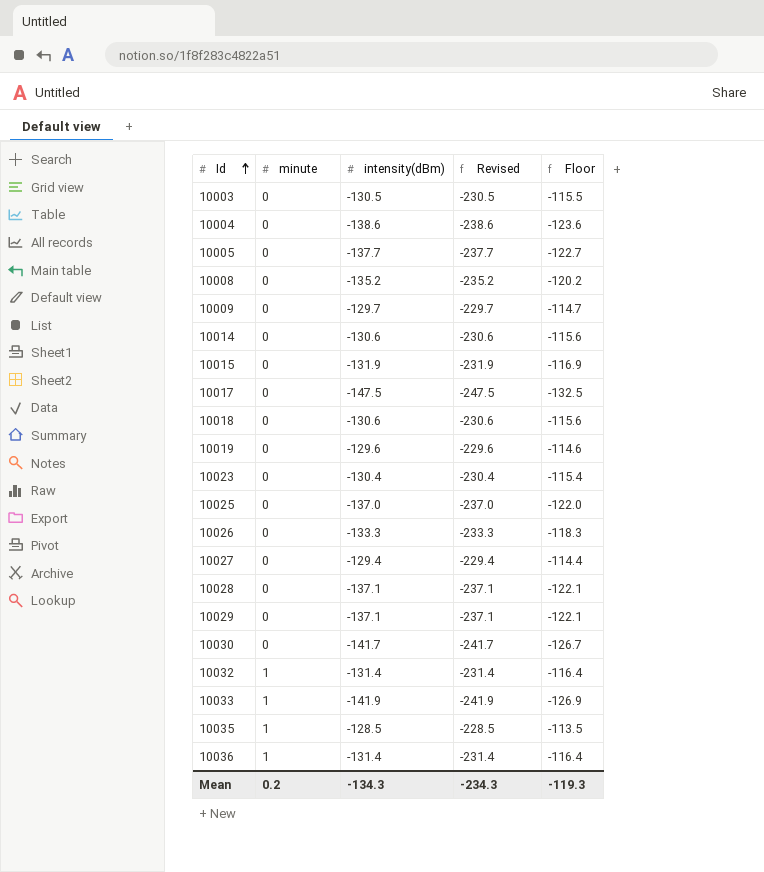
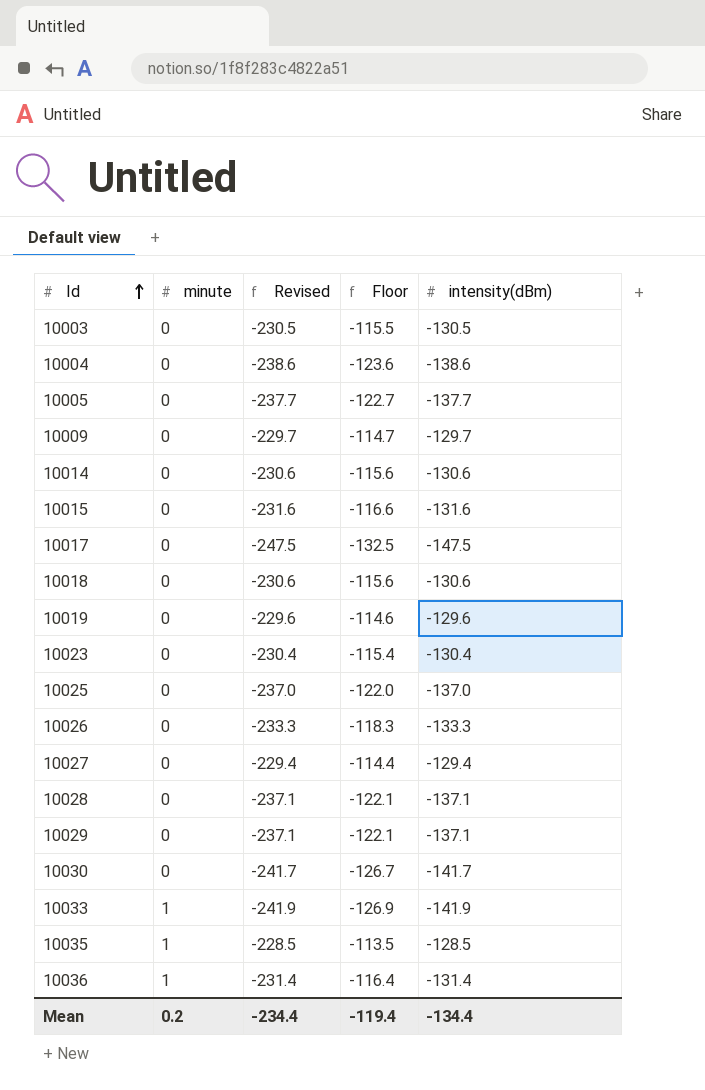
column intensity(dBm) | position: 3 -> 5
row 10008: 0 | -135.2 | -235.2 | -120.2 -> none
row 10032: 1 | -131.4 | -231.4 | -116.4 -> none
10015 | Revised: -231.9 -> -231.6
10015 | Floor: -116.9 -> -116.6
10015 | intensity(dBm): -131.9 -> -131.6
Mean | Revised: -234.3 -> -234.4
Mean | Floor: -119.3 -> -119.4
Mean | intensity(dBm): -134.3 -> -134.4

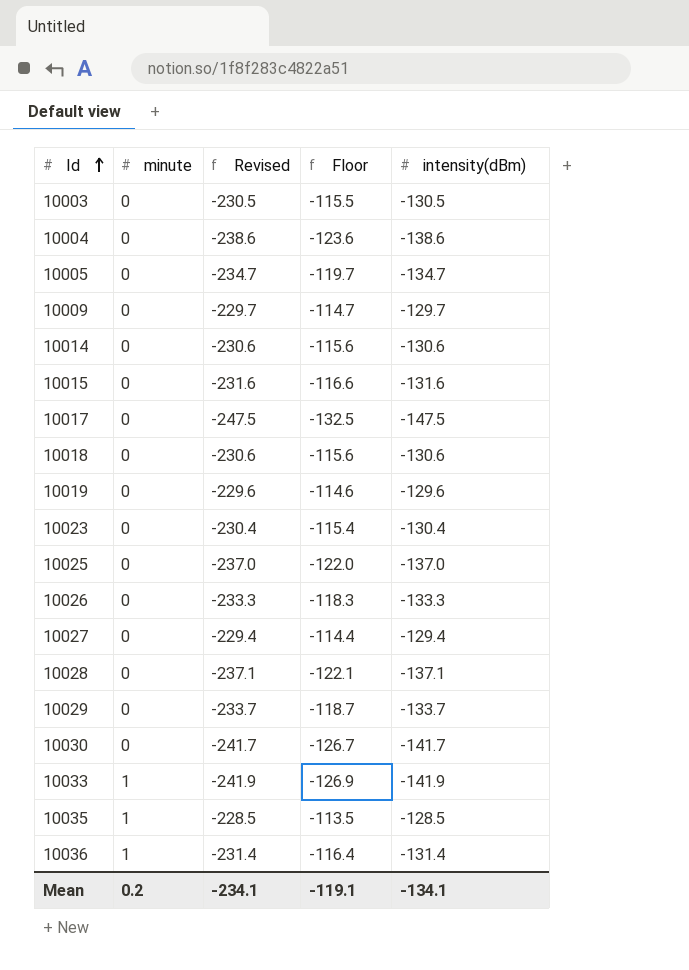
10005 | Revised: -237.7 -> -234.7
10005 | Floor: -122.7 -> -119.7
10005 | intensity(dBm): -137.7 -> -134.7
10029 | Revised: -237.1 -> -233.7
10029 | Floor: -122.1 -> -118.7
10029 | intensity(dBm): -137.1 -> -133.7
Mean | Revised: -234.4 -> -234.1
Mean | Floor: -119.4 -> -119.1
Mean | intensity(dBm): -134.4 -> -134.1

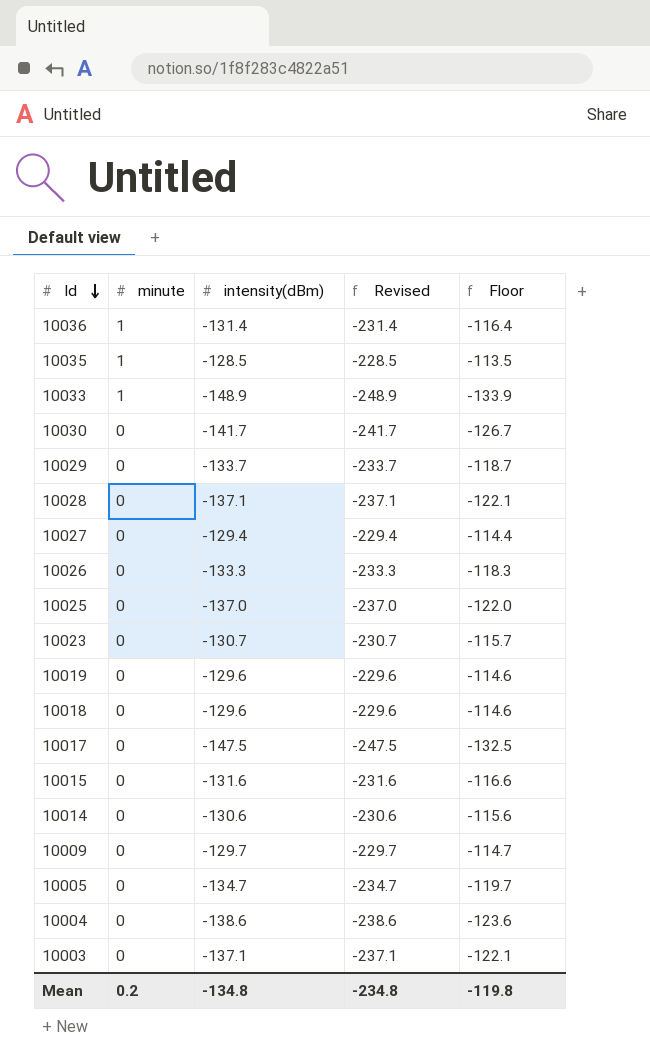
row order: Id ascending -> Id descending
column intensity(dBm) | position: 5 -> 3
10033 | intensity(dBm): -141.9 -> -148.9
10033 | Revised: -241.9 -> -248.9
10033 | Floor: -126.9 -> -133.9
10023 | intensity(dBm): -130.4 -> -130.7
10023 | Revised: -230.4 -> -230.7
10023 | Floor: -115.4 -> -115.7
10018 | intensity(dBm): -130.6 -> -129.6
10018 | Revised: -230.6 -> -229.6
10018 | Floor: -115.6 -> -114.6
10003 | intensity(dBm): -130.5 -> -137.1
10003 | Revised: -230.5 -> -237.1
10003 | Floor: -115.5 -> -122.1
Mean | intensity(dBm): -134.1 -> -134.8
Mean | Revised: -234.1 -> -234.8
Mean | Floor: -119.1 -> -119.8

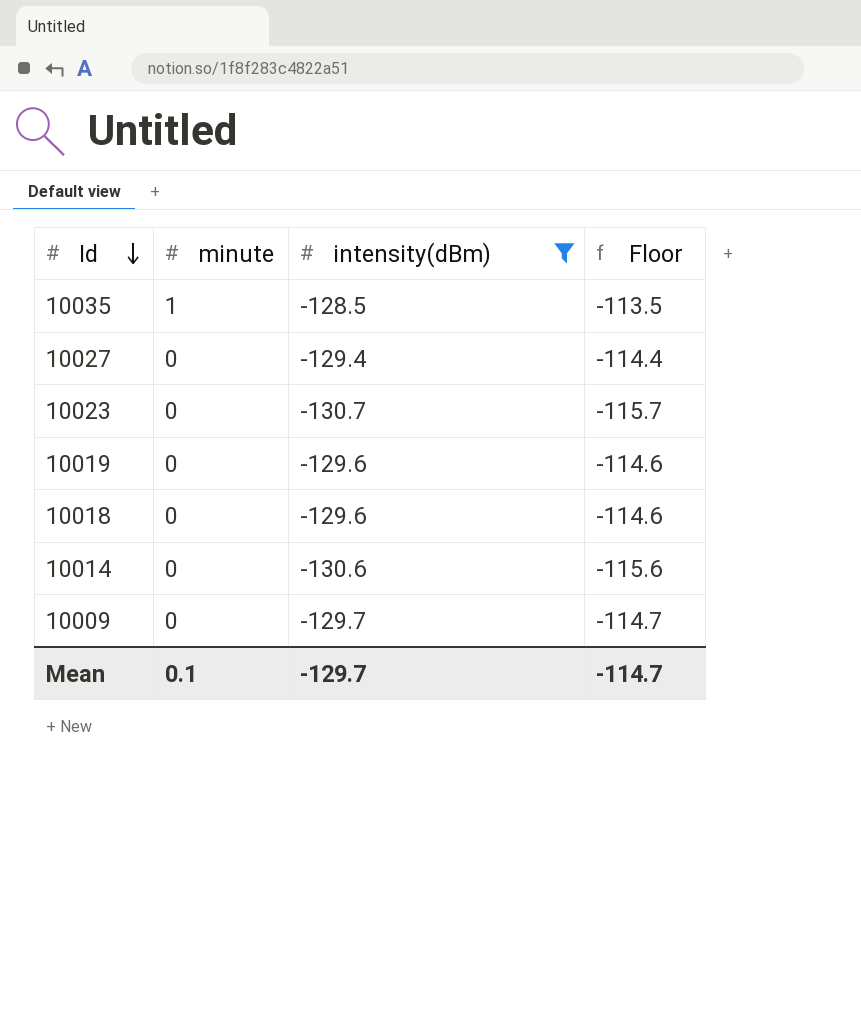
filter: none -> intensity(dBm) >= -130.7
column Revised | formula: [intensity(dBm)] - 100 -> none
Mean | minute: 0.2 -> 0.1
Mean | intensity(dBm): -134.8 -> -129.7
Mean | Floor: -119.8 -> -114.7

